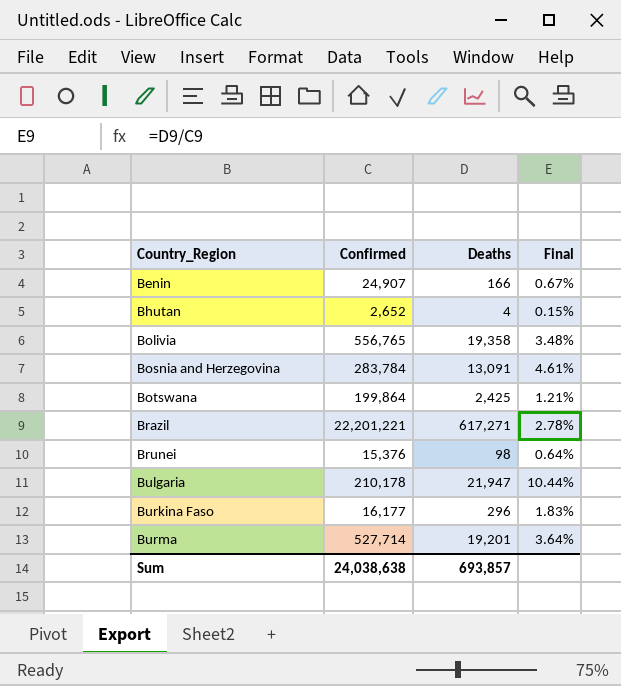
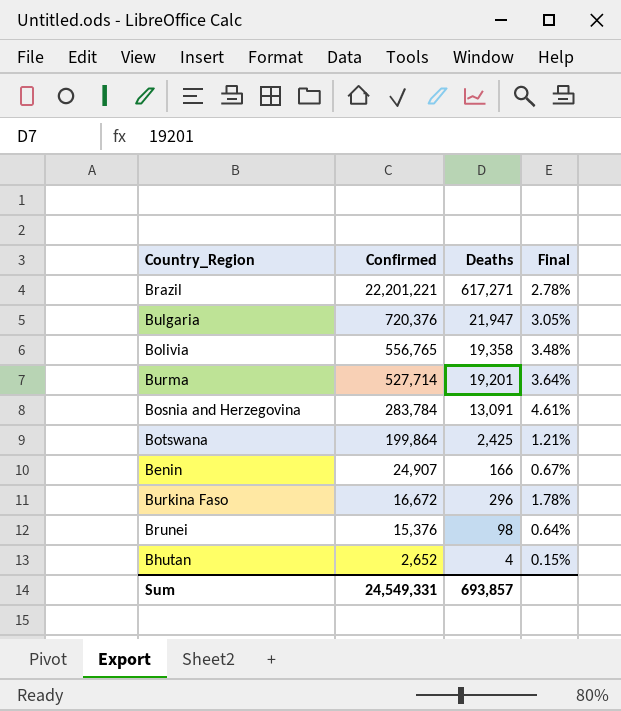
row order: Country_Region ascending -> Confirmed descending
Bulgaria | Confirmed: 210,178 -> 720,376
Bulgaria | Final: 10.44% -> 3.05%
Burkina Faso | Confirmed: 16,177 -> 16,672
Burkina Faso | Final: 1.83% -> 1.78%
Sum | Confirmed: 24,038,638 -> 24,549,331

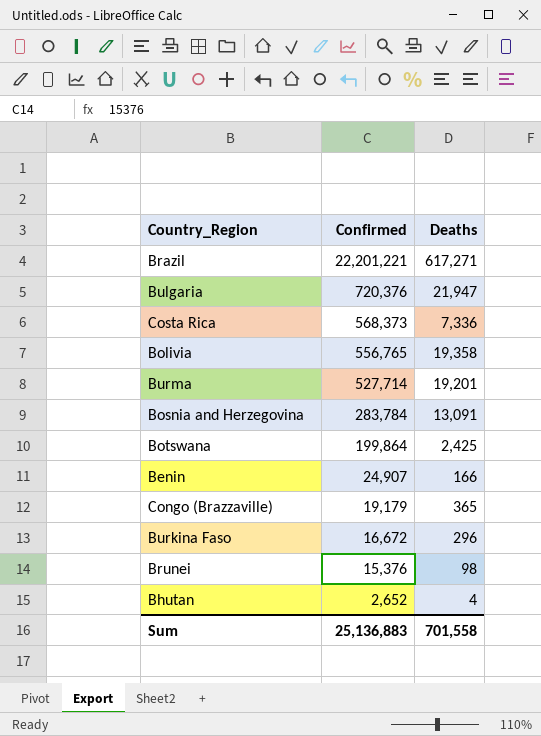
column Final | formula: [Deaths] / [Confirmed] -> none
row Costa Rica: none -> 568,373 | 7,336
row Congo (Brazzaville): none -> 19,179 | 365
Sum | Confirmed: 24,549,331 -> 25,136,883
Sum | Deaths: 693,857 -> 701,558

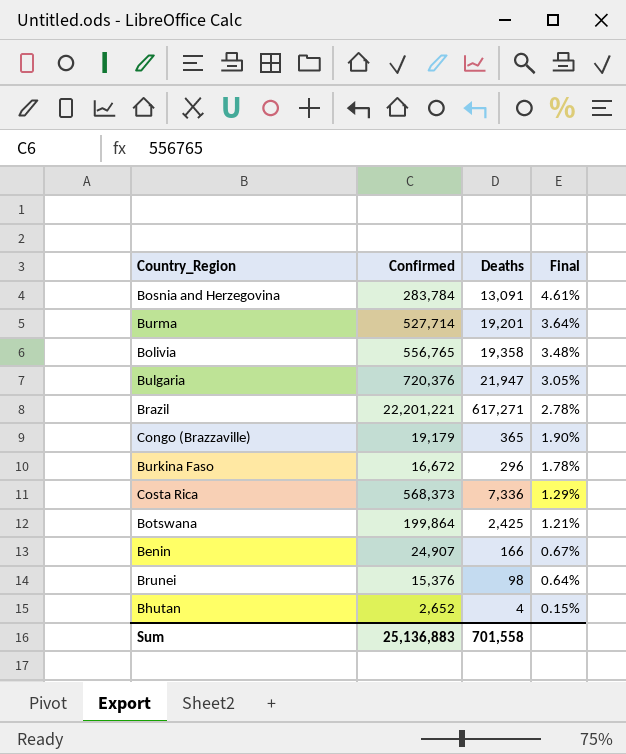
row order: Confirmed descending -> Final descending
column Final | formula: none -> [Deaths] / [Confirmed]

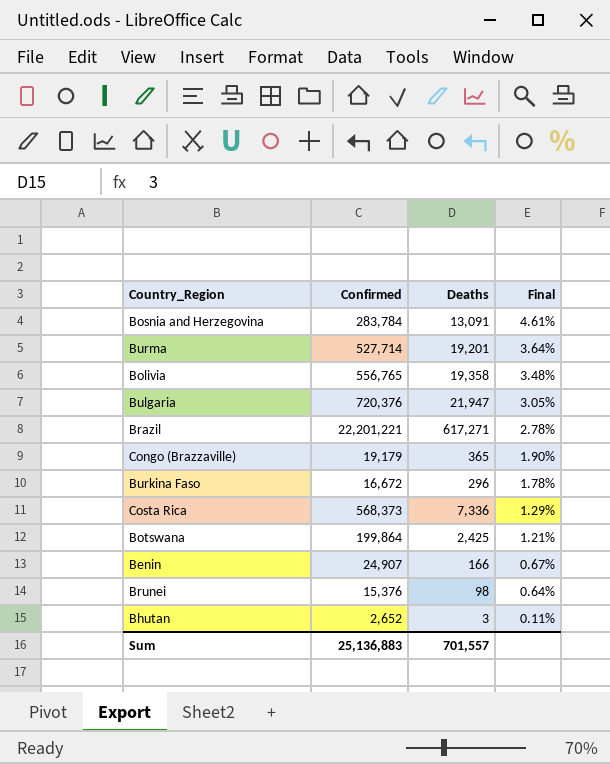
Bhutan | Deaths: 4 -> 3
Bhutan | Final: 0.15% -> 0.11%
Sum | Deaths: 701,558 -> 701,557

